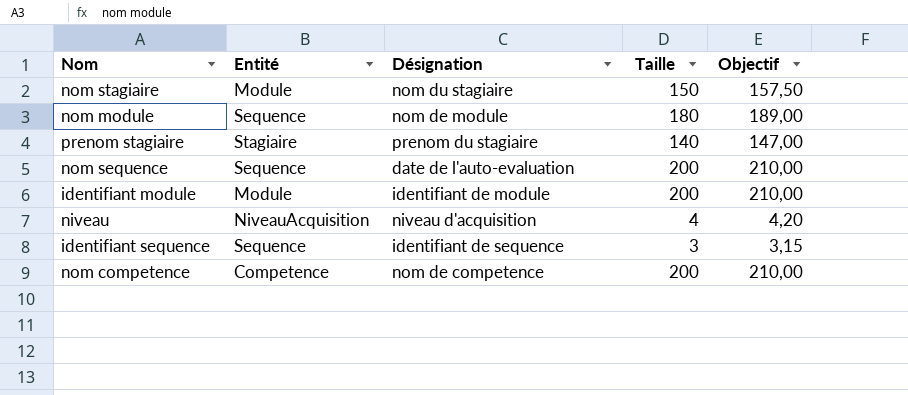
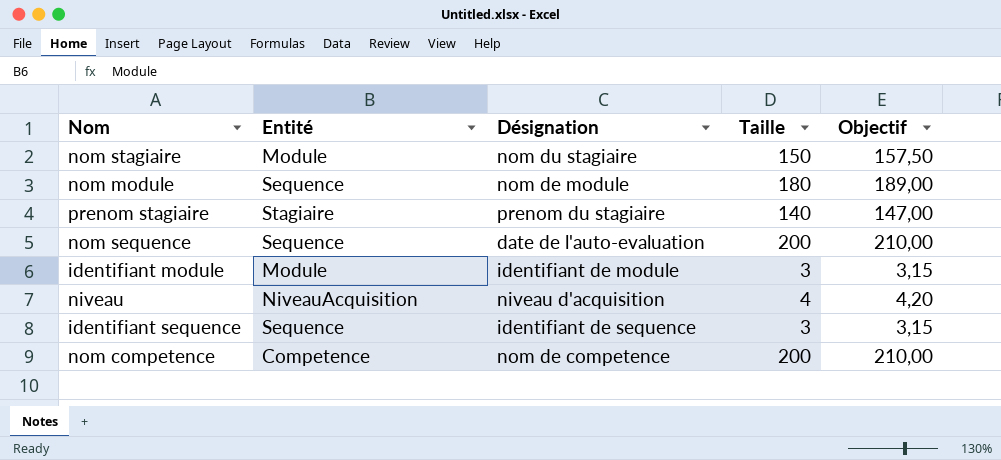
identifiant module | Taille: 200 -> 3
identifiant module | Objectif: 210,00 -> 3,15

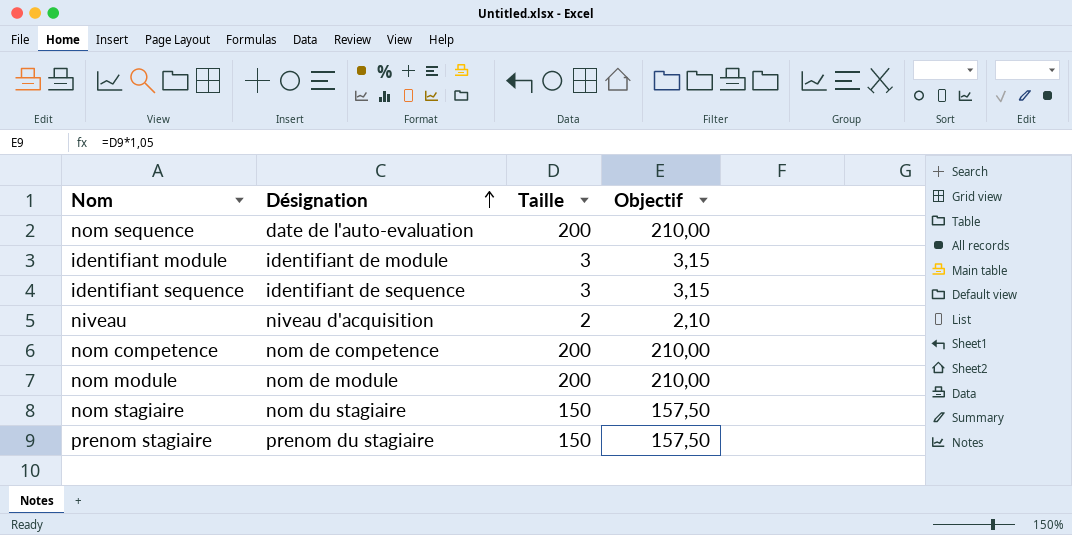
row order: none -> Désignation ascending
column Entité | position: 2 -> none
niveau | Taille: 4 -> 2
niveau | Objectif: 4,20 -> 2,10
nom module | Taille: 180 -> 200
nom module | Objectif: 189,00 -> 210,00
prenom stagiaire | Taille: 140 -> 150
prenom stagiaire | Objectif: 147,00 -> 157,50

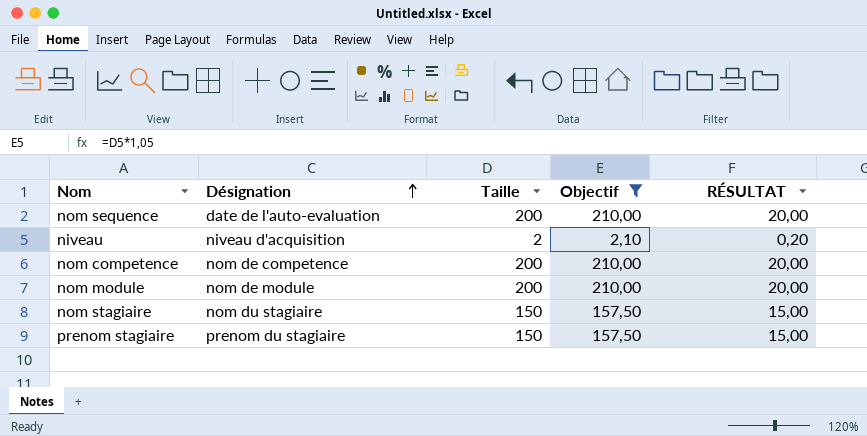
filter: none -> Objectif != 3,15
column RÉSULTAT | formula: none -> [Taille] * 0,1

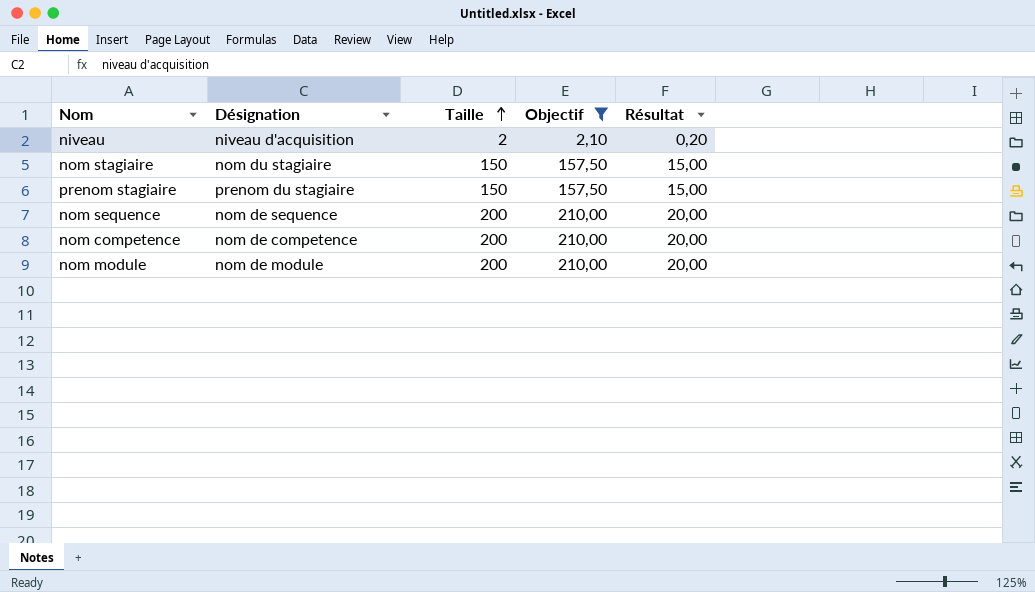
row order: Désignation ascending -> Taille ascending
column name: RÉSULTAT -> Résultat
nom sequence | Désignation: date de l'auto-evaluation -> nom de sequence

